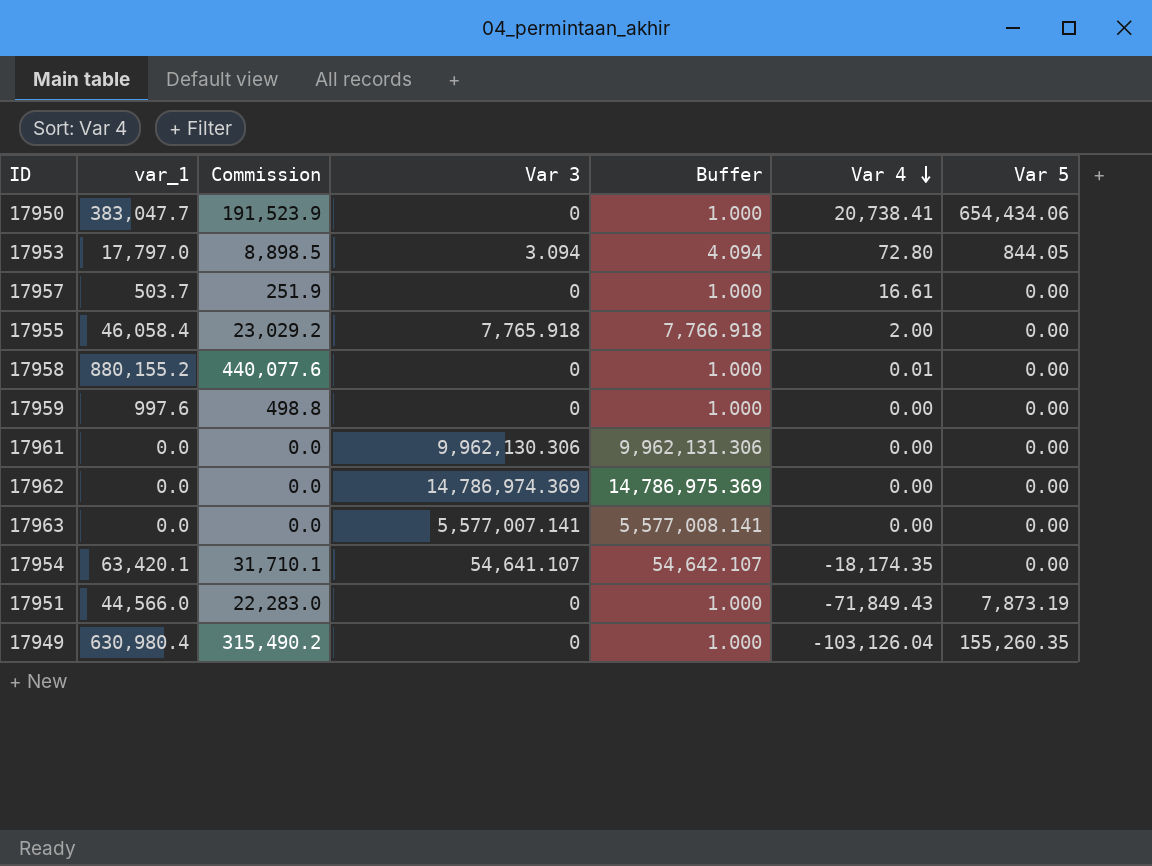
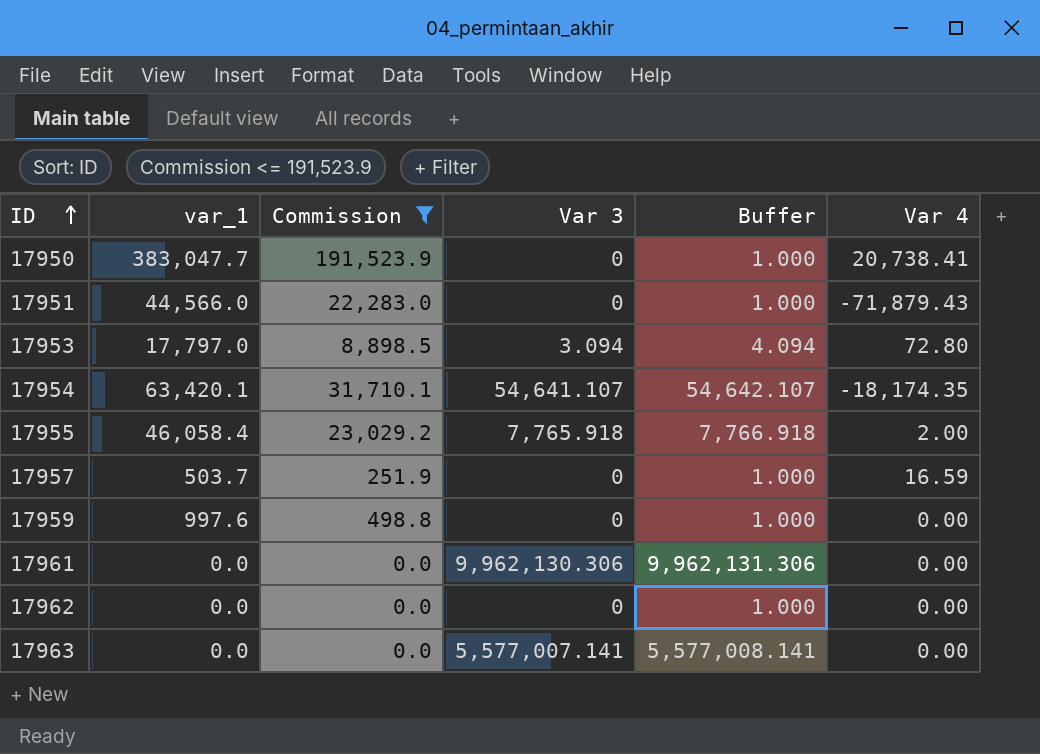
filter: none -> Commission <= 191,523.9
row order: Var 4 descending -> ID ascending
column Var 5 | position: 7 -> none
17951 | Var 4: -71,849.43 -> -71,879.43
17957 | Var 4: 16.61 -> 16.59
17962 | Var 3: 14,786,974.369 -> 0
17962 | Buffer: 14,786,975.369 -> 1.000

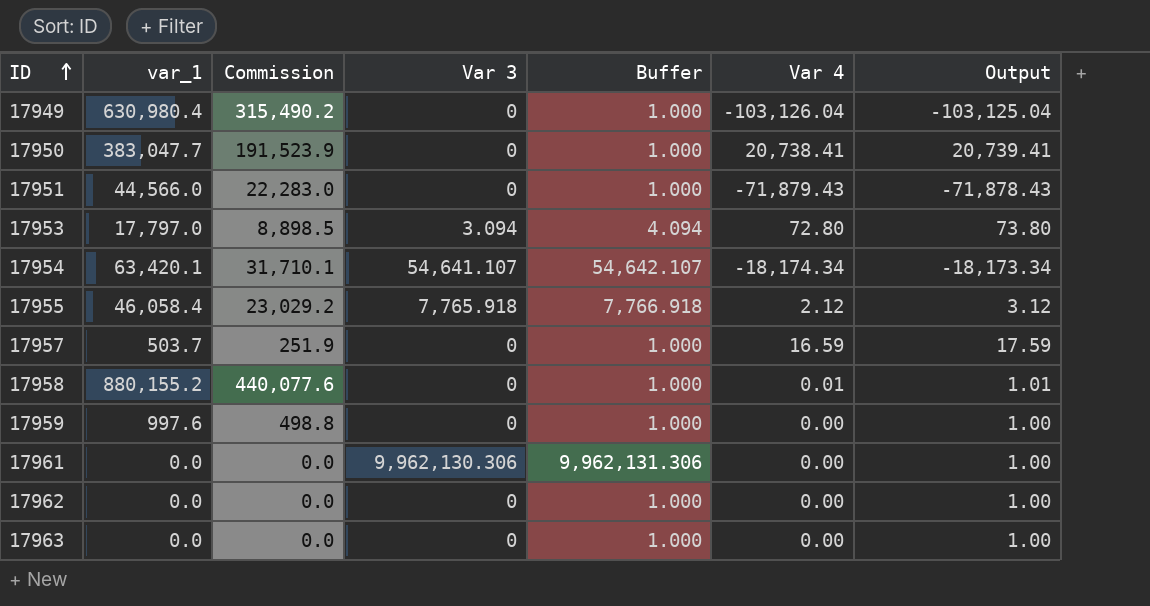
filter: Commission <= 191,523.9 -> none
column Output | formula: none -> [Var 4] + 1
17954 | Var 4: -18,174.35 -> -18,174.34
17955 | Var 4: 2.00 -> 2.12
17963 | Var 3: 5,577,007.141 -> 0
17963 | Buffer: 5,577,008.141 -> 1.000

